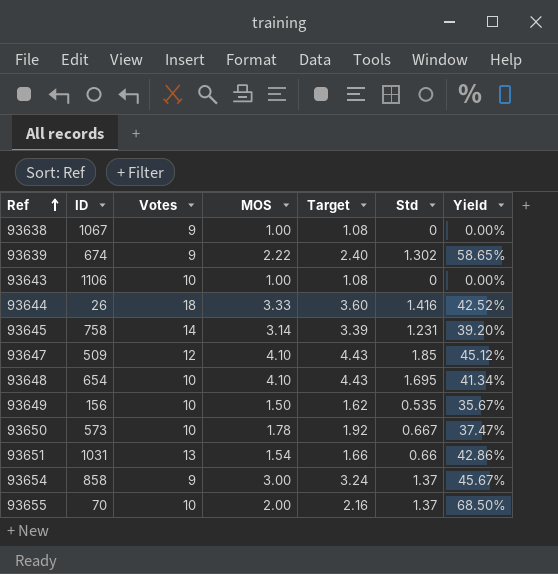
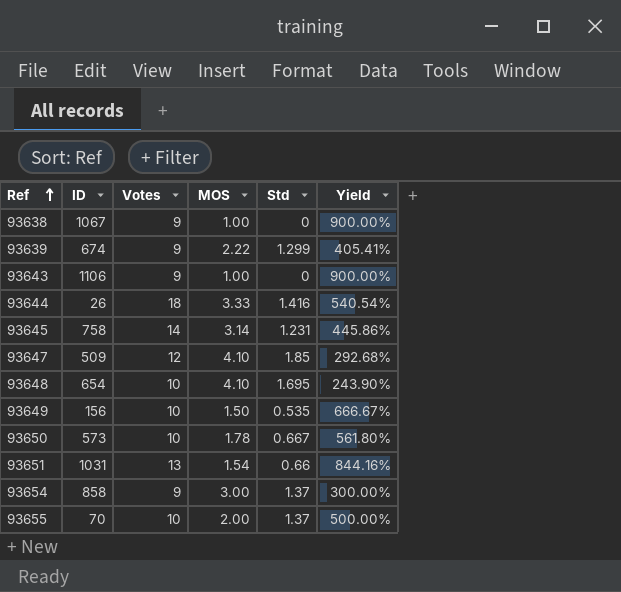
column Target | formula: [MOS] * 1.08 -> none
column Yield | formula: [Std] / [MOS] -> [Votes] / [MOS]
93639 | Std: 1.302 -> 1.299
93643 | Votes: 10 -> 9

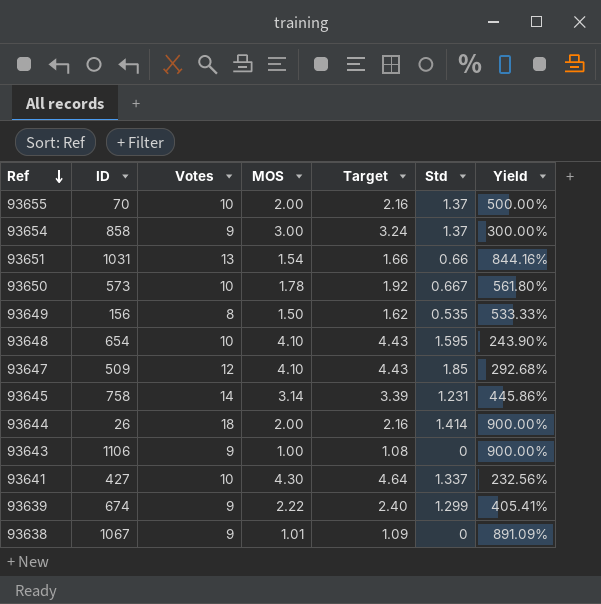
row order: Ref ascending -> Ref descending
column Target | formula: none -> [MOS] * 1.08
93649 | Votes: 10 -> 8
93649 | Yield: 666.67% -> 533.33%
93648 | Std: 1.695 -> 1.595
93644 | MOS: 3.33 -> 2.00
93644 | Std: 1.416 -> 1.414
93644 | Yield: 540.54% -> 900.00%
row 93641: none -> 427 | 10 | 4.30 | 4.64 | 1.337 | 232.56%
93638 | MOS: 1.00 -> 1.01
93638 | Yield: 900.00% -> 891.09%

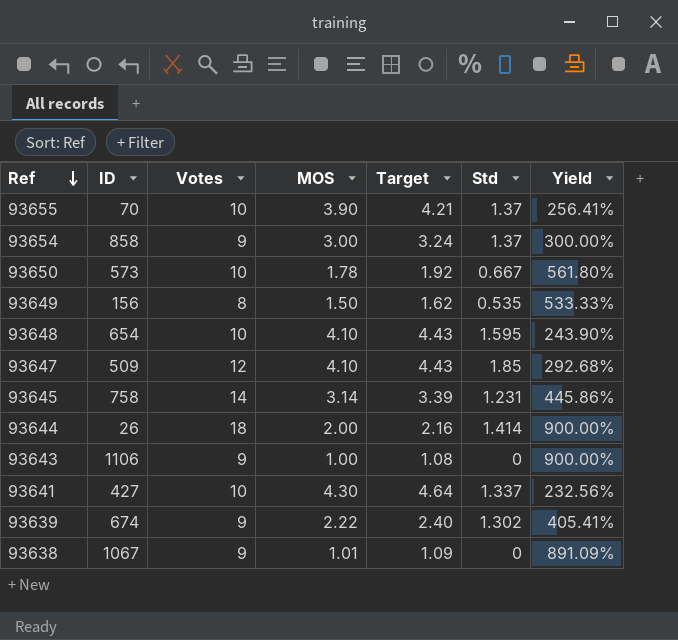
row 93651: 1031 | 13 | 1.54 | 1.66 | 0.66 | 844.16% -> none
93655 | MOS: 2.00 -> 3.90
93655 | Target: 2.16 -> 4.21
93655 | Yield: 500.00% -> 256.41%
93639 | Std: 1.299 -> 1.302

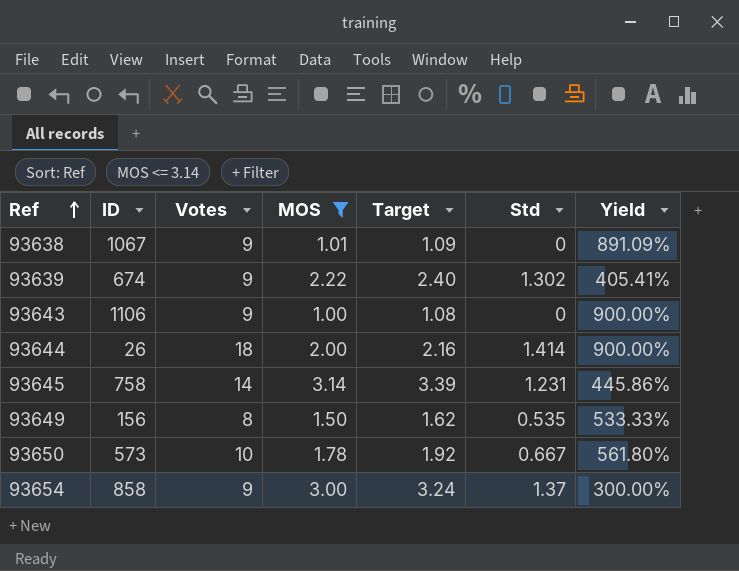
filter: none -> MOS <= 3.14
row order: Ref descending -> Ref ascending

